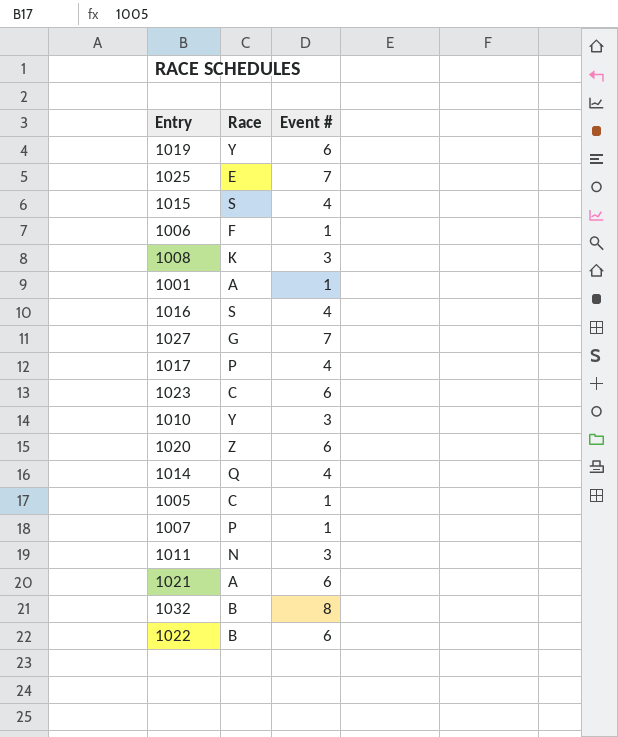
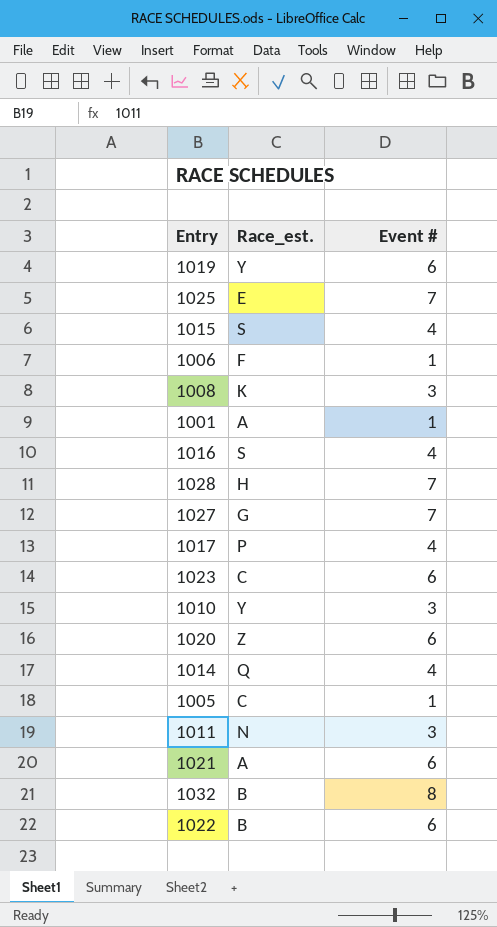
column name: Race -> Race_est.
row 1007: P | 1 -> none
row 1028: none -> H | 7

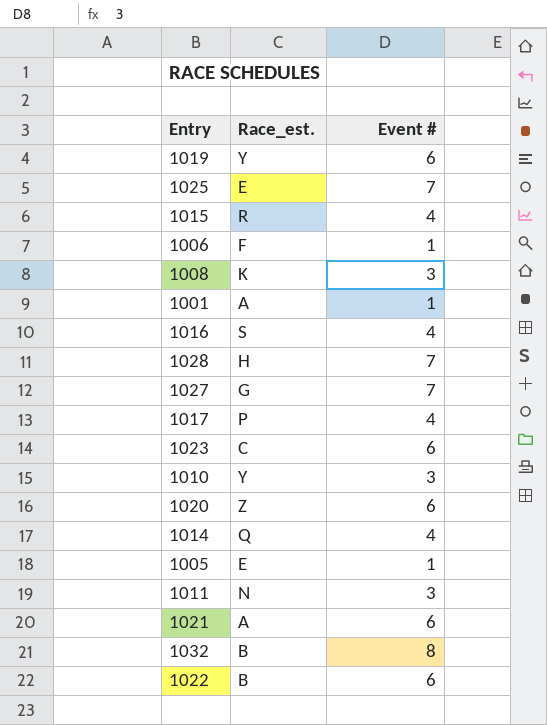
1015 | Race_est.: S -> R
1005 | Race_est.: C -> E

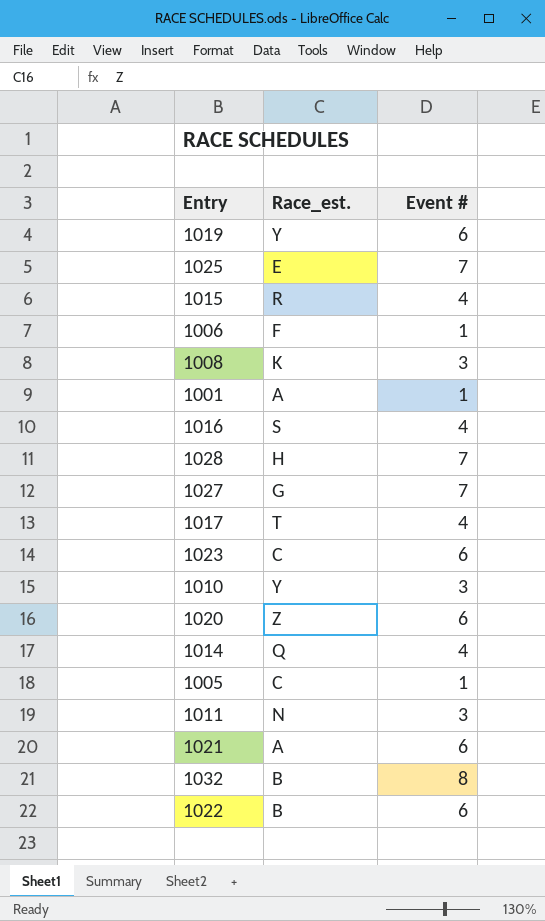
1017 | Race_est.: P -> T
1005 | Race_est.: E -> C

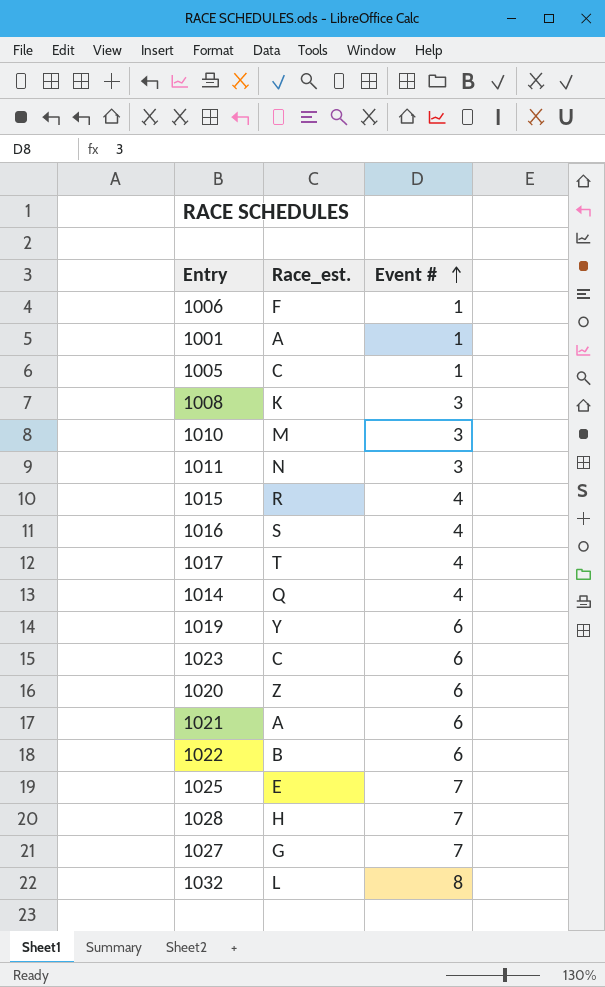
row order: none -> Event # ascending
1010 | Race_est.: Y -> M
1032 | Race_est.: B -> L

